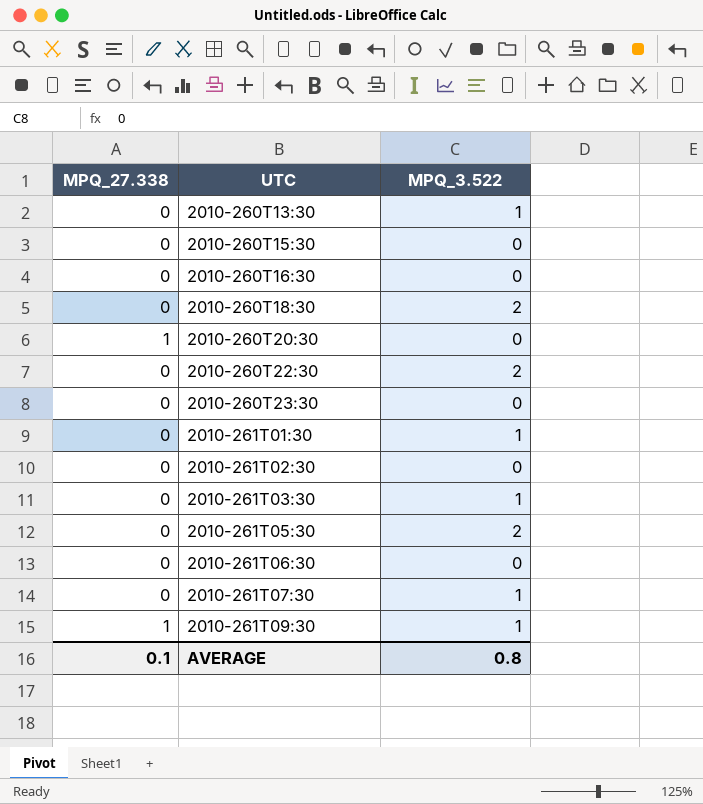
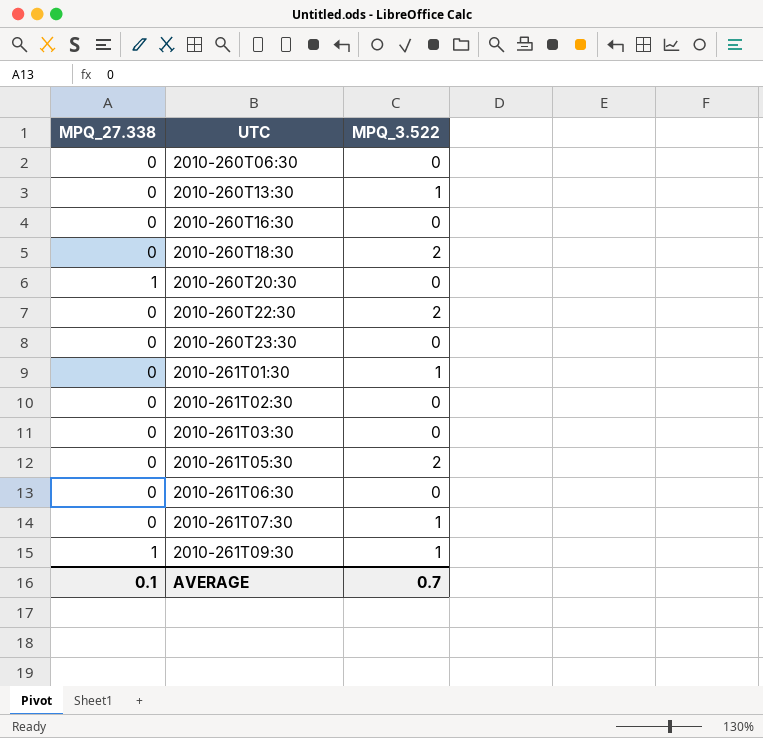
row 2010-260T15:30: 0 | 0 -> none
row 2010-260T06:30: none -> 0 | 0
2010-261T03:30 | MPQ_3.522: 1 -> 0
AVERAGE | MPQ_3.522: 0.8 -> 0.7

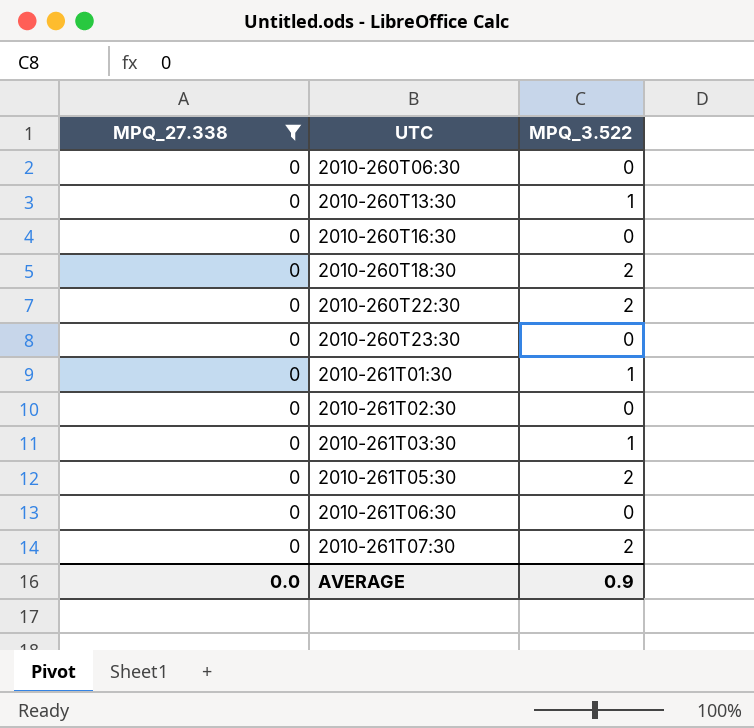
filter: none -> MPQ_27.338 = 0
2010-261T03:30 | MPQ_3.522: 0 -> 1
2010-261T07:30 | MPQ_3.522: 1 -> 2
AVERAGE | MPQ_27.338: 0.1 -> 0.0
AVERAGE | MPQ_3.522: 0.7 -> 0.9

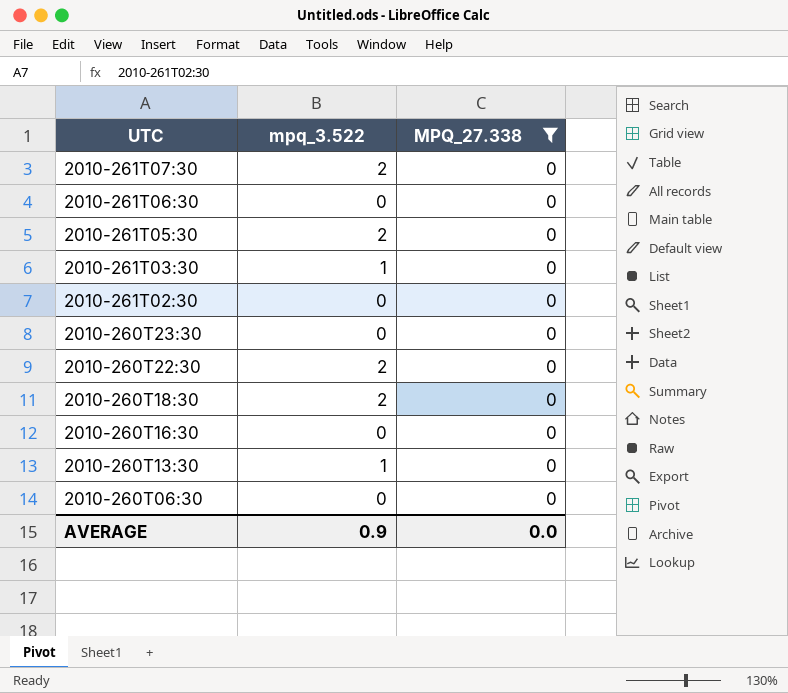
row order: UTC ascending -> UTC descending
column name: MPQ_3.522 -> mpq_3.522
column MPQ_27.338 | position: 1 -> 3
row 2010-261T01:30: 0 | 1 -> none

